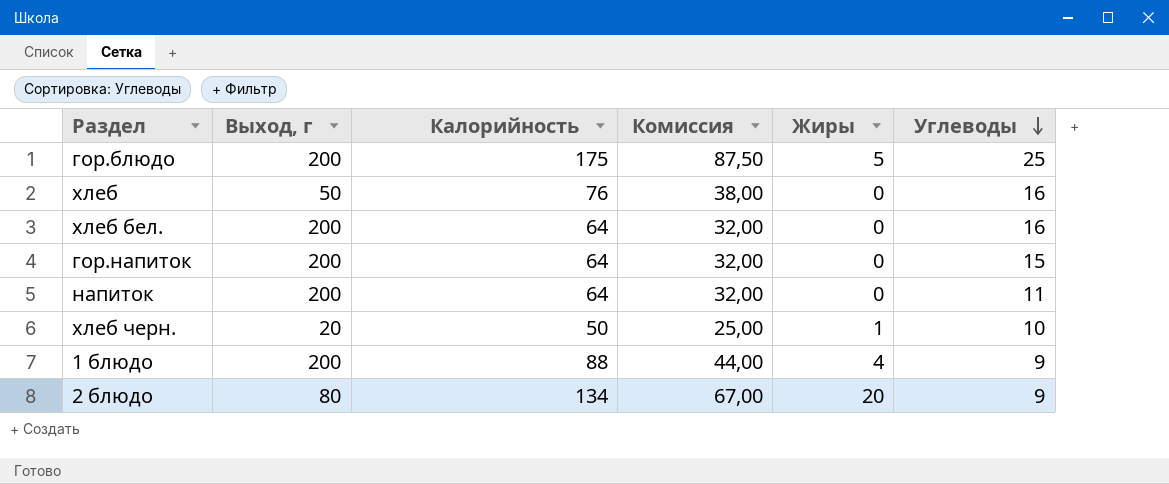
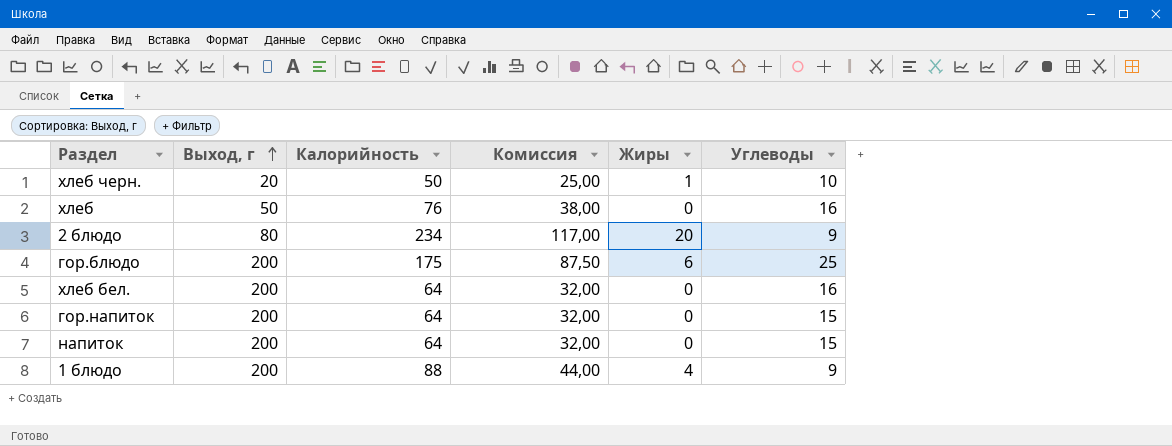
row order: Углеводы descending -> Выход, г ascending
2 блюдо | Калорийность: 134 -> 234
2 блюдо | Комиссия: 67,00 -> 117,00
гор.блюдо | Жиры: 5 -> 6
напиток | Углеводы: 11 -> 15

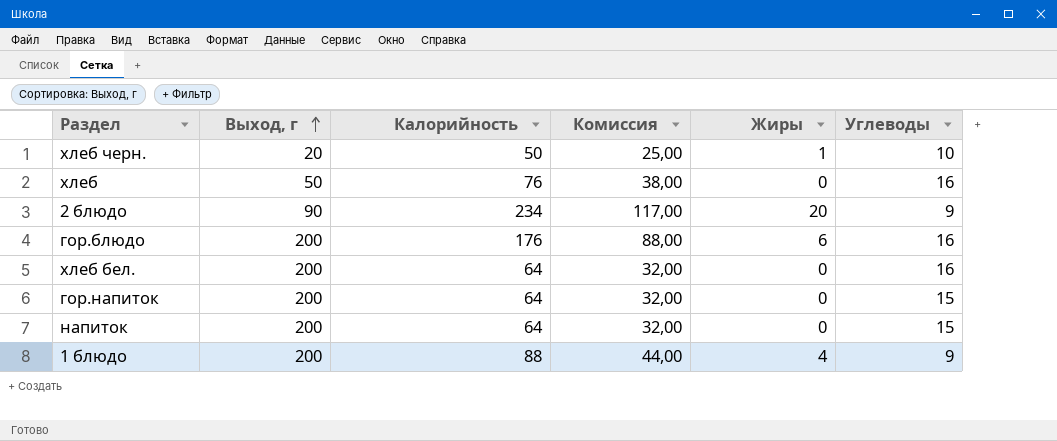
2 блюдо | Выход, г: 80 -> 90
гор.блюдо | Калорийность: 175 -> 176
гор.блюдо | Комиссия: 87,50 -> 88,00
гор.блюдо | Углеводы: 25 -> 16

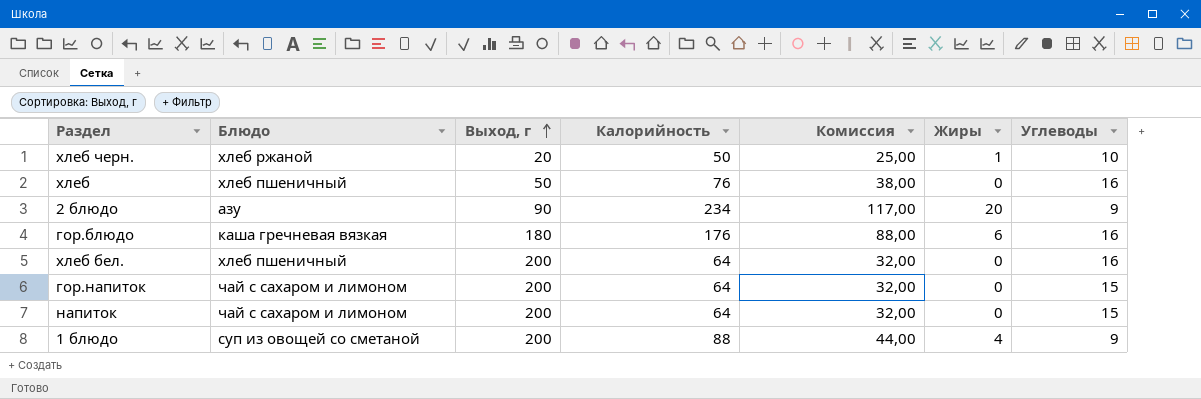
column Блюдо | position: none -> 2
гор.блюдо | Выход, г: 200 -> 180

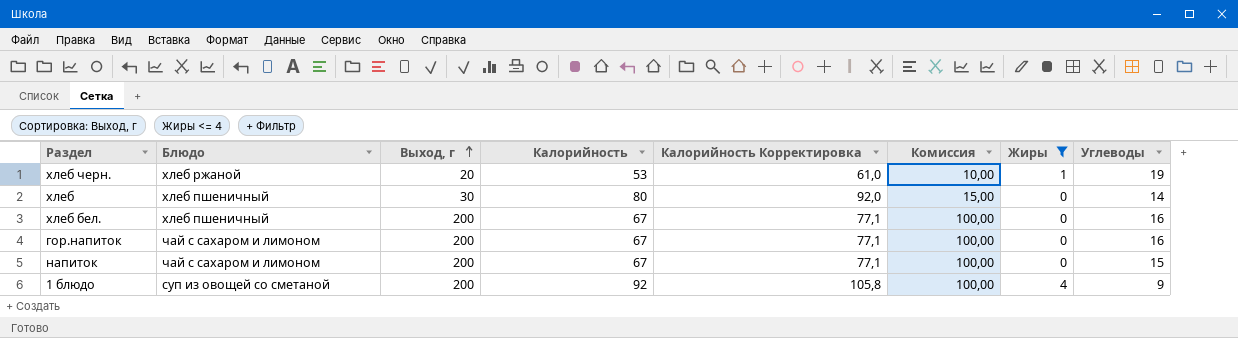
filter: none -> Жиры <= 4
column Калорийность Корректировка | formula: none -> [Калорийность] * 1,15
column Комиссия | formula: [Калорийность] * 0,5 -> [Выход, г] * 0,5
хлеб черн. | Калорийность: 50 -> 53
хлеб черн. | Углеводы: 10 -> 19
хлеб | Выход, г: 50 -> 30
хлеб | Калорийность: 76 -> 80
хлеб | Углеводы: 16 -> 14
хлеб бел. | Калорийность: 64 -> 67
гор.напиток | Калорийность: 64 -> 67
гор.напиток | Углеводы: 15 -> 16
напиток | Калорийность: 64 -> 67
1 блюдо | Калорийность: 88 -> 92

